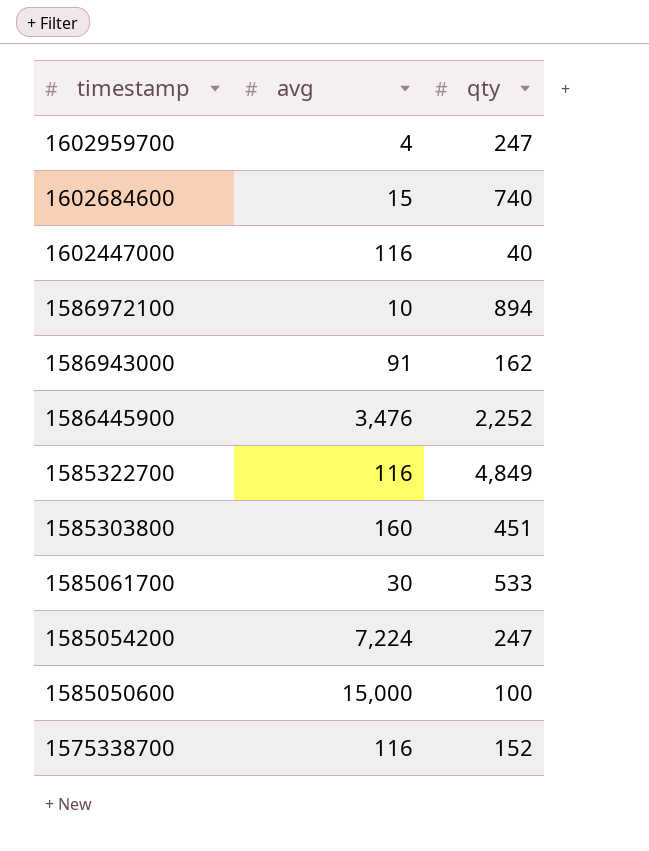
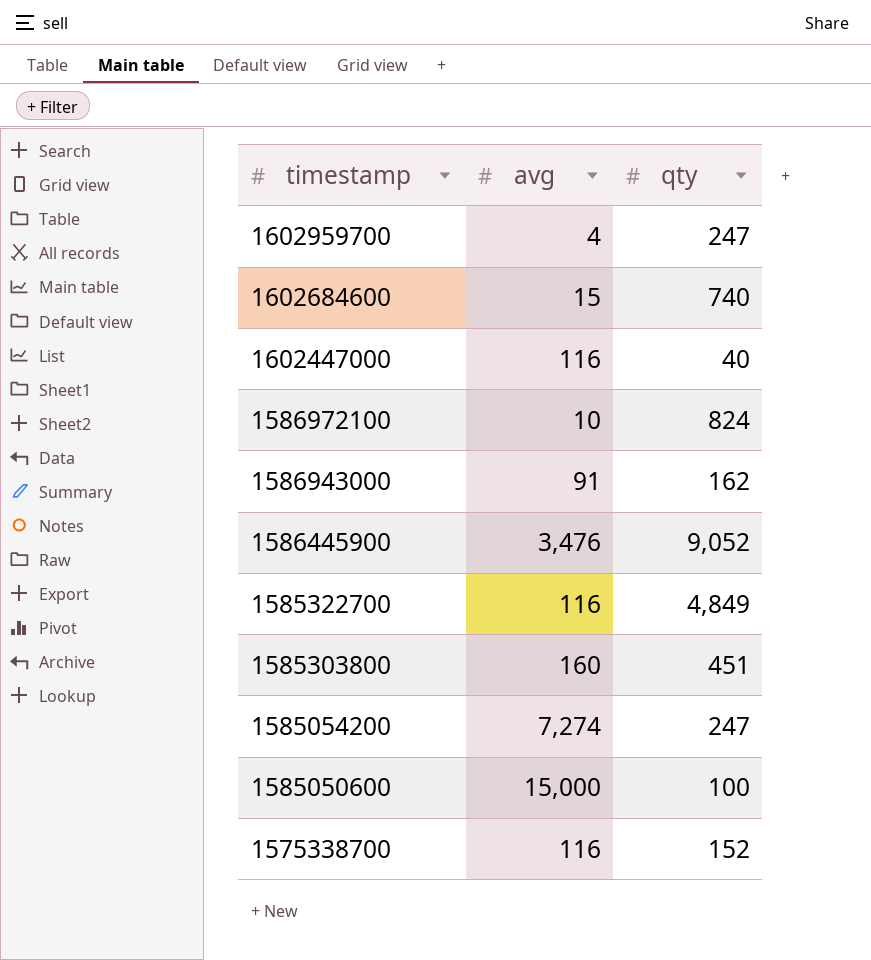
row 1585061700: 30 | 533 -> none
1586972100 | qty: 894 -> 824
1586445900 | qty: 2,252 -> 9,052
1585054200 | avg: 7,224 -> 7,274

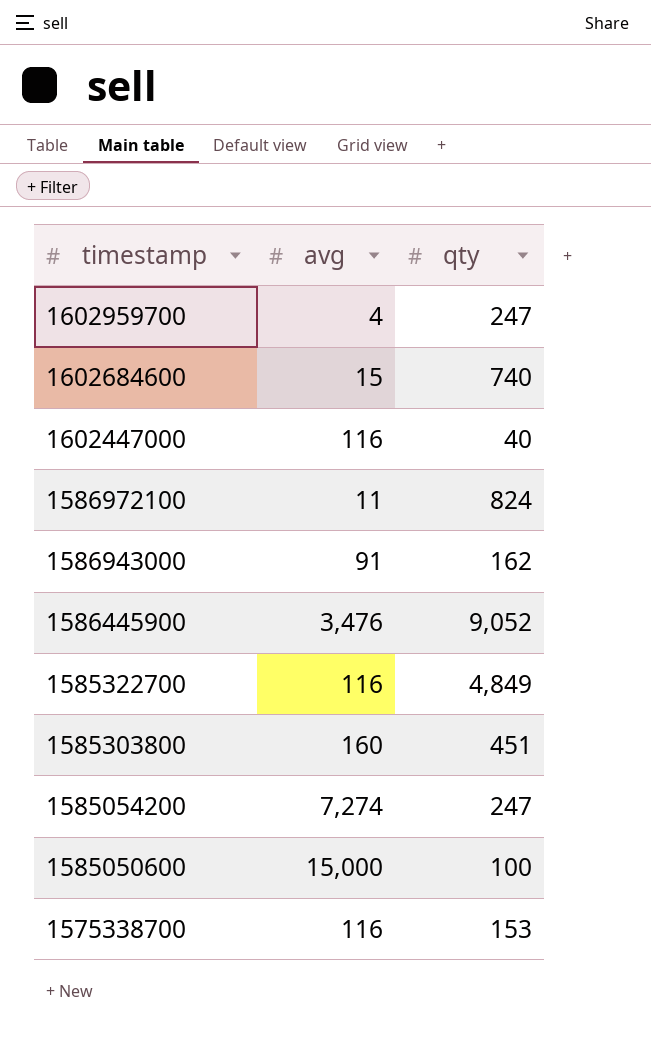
1586972100 | avg: 10 -> 11
1575338700 | qty: 152 -> 153

